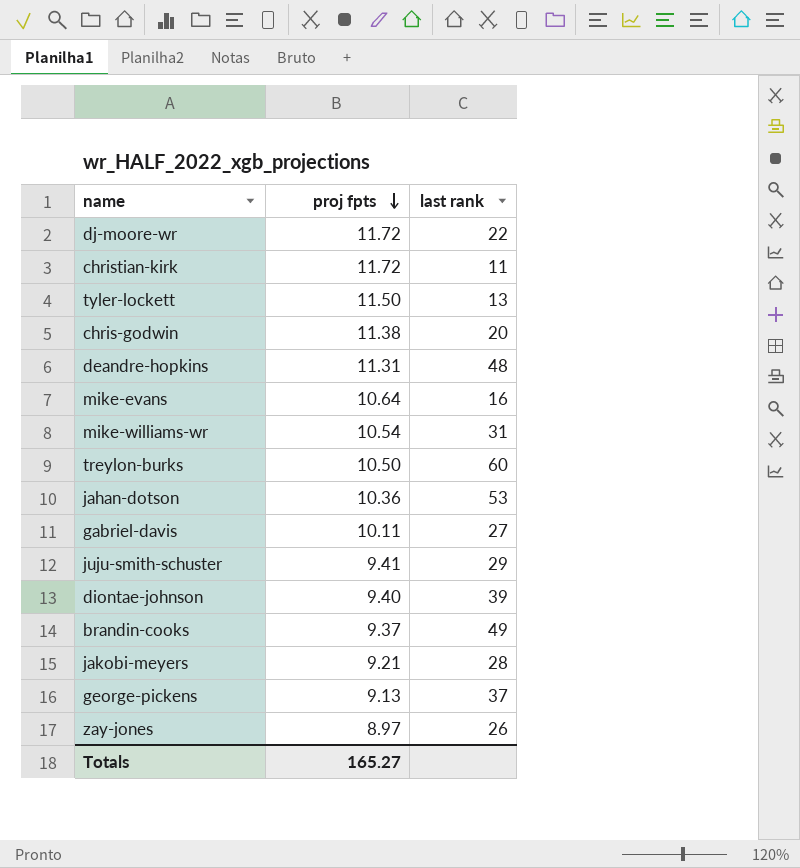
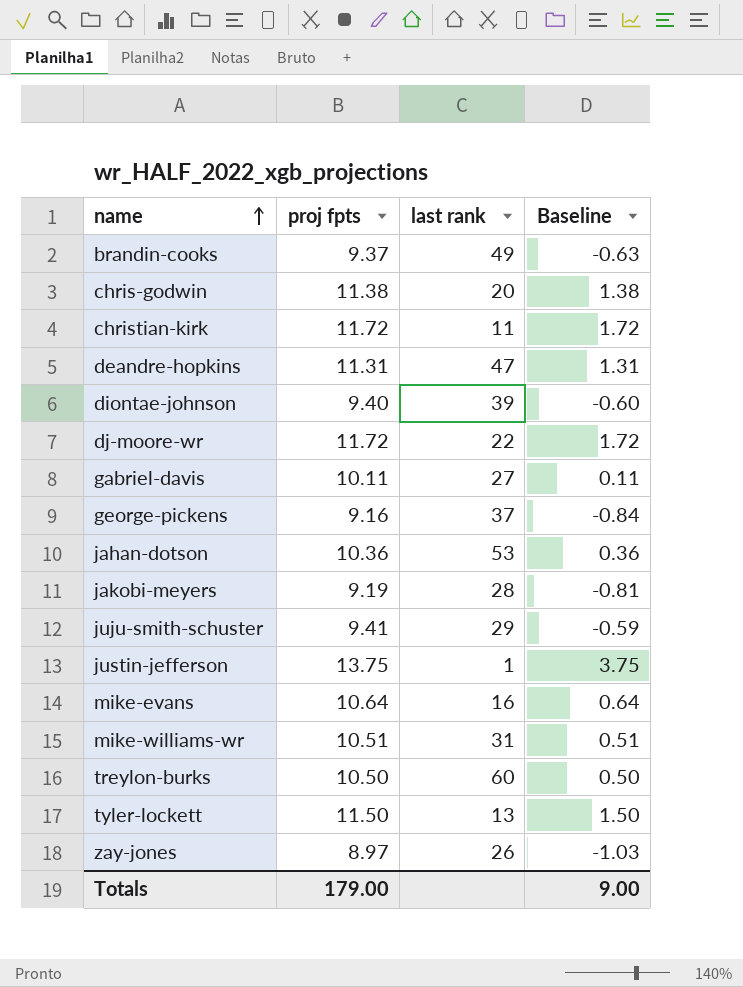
row order: proj fpts descending -> name ascending
column Baseline | formula: none -> [proj fpts] - 10
deandre-hopkins | last rank: 48 -> 47
george-pickens | proj fpts: 9.13 -> 9.16
jakobi-meyers | proj fpts: 9.21 -> 9.19
row justin-jefferson: none -> 13.75 | 1 | 3.75
mike-williams-wr | proj fpts: 10.54 -> 10.51
Totals | proj fpts: 165.27 -> 179.00

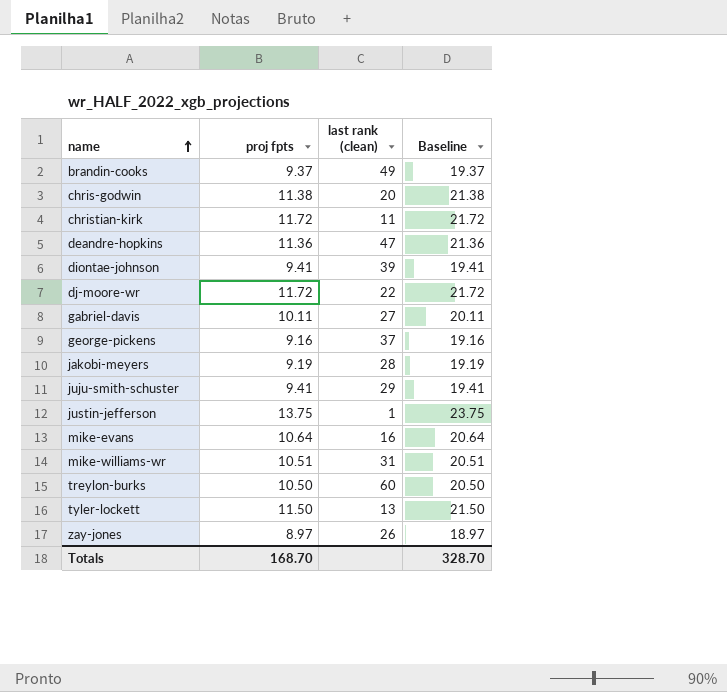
column name: last rank -> last rank (clean)
column Baseline | formula: [proj fpts] - 10 -> [proj fpts] + 10
row jahan-dotson: 10.36 | 53 | 0.36 -> none
deandre-hopkins | proj fpts: 11.31 -> 11.36
diontae-johnson | proj fpts: 9.40 -> 9.41
Totals | proj fpts: 179.00 -> 168.70
Totals | Baseline: 9.00 -> 328.70

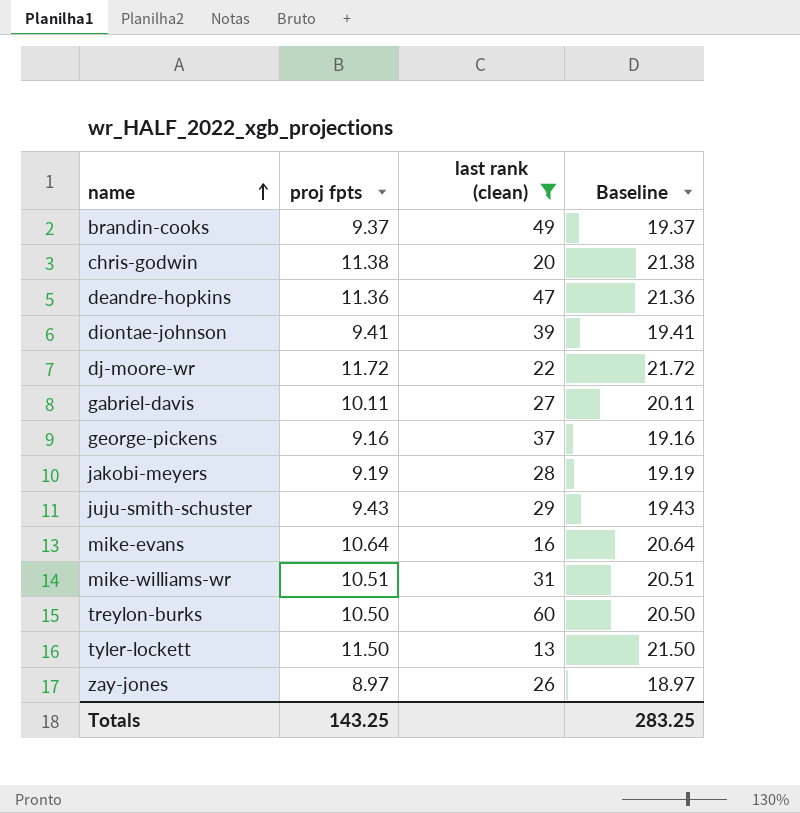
filter: none -> last rank (clean) >= 13
juju-smith-schuster | proj fpts: 9.41 -> 9.43
juju-smith-schuster | Baseline: 19.41 -> 19.43
Totals | proj fpts: 168.70 -> 143.25
Totals | Baseline: 328.70 -> 283.25

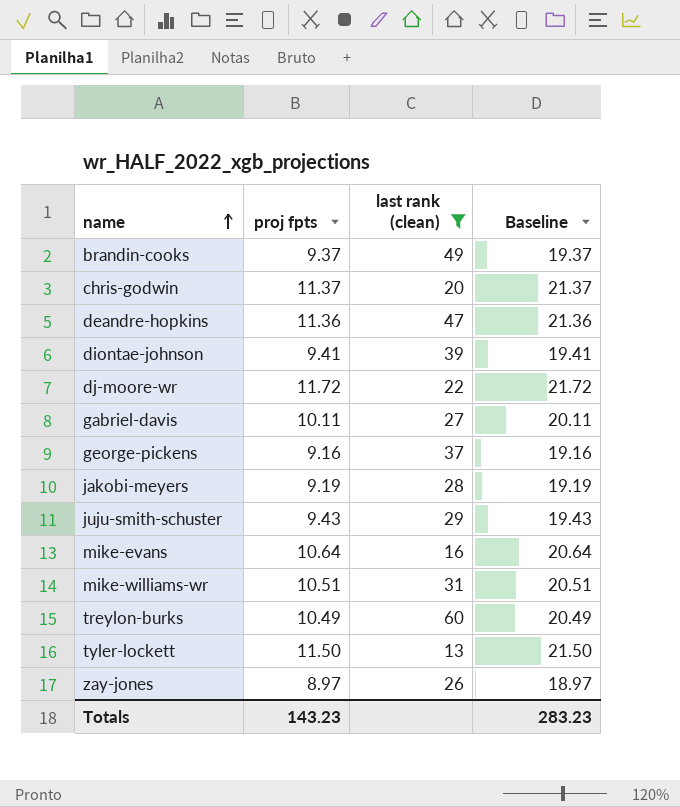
chris-godwin | proj fpts: 11.38 -> 11.37
chris-godwin | Baseline: 21.38 -> 21.37
treylon-burks | proj fpts: 10.50 -> 10.49
treylon-burks | Baseline: 20.50 -> 20.49
Totals | proj fpts: 143.25 -> 143.23
Totals | Baseline: 283.25 -> 283.23

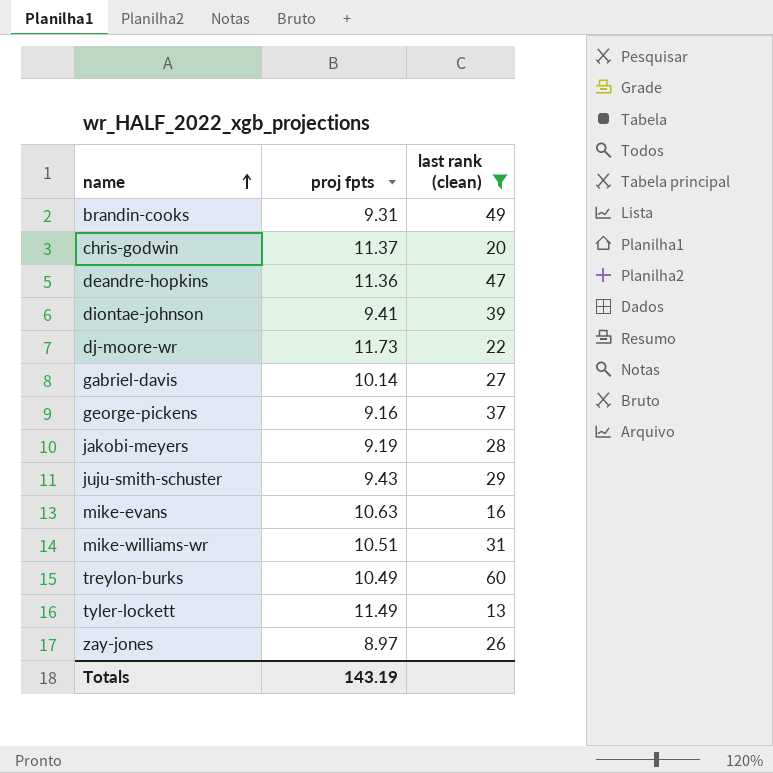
column Baseline | formula: [proj fpts] + 10 -> none
brandin-cooks | proj fpts: 9.37 -> 9.31
dj-moore-wr | proj fpts: 11.72 -> 11.73
gabriel-davis | proj fpts: 10.11 -> 10.14
mike-evans | proj fpts: 10.64 -> 10.63
tyler-lockett | proj fpts: 11.50 -> 11.49
Totals | proj fpts: 143.23 -> 143.19

